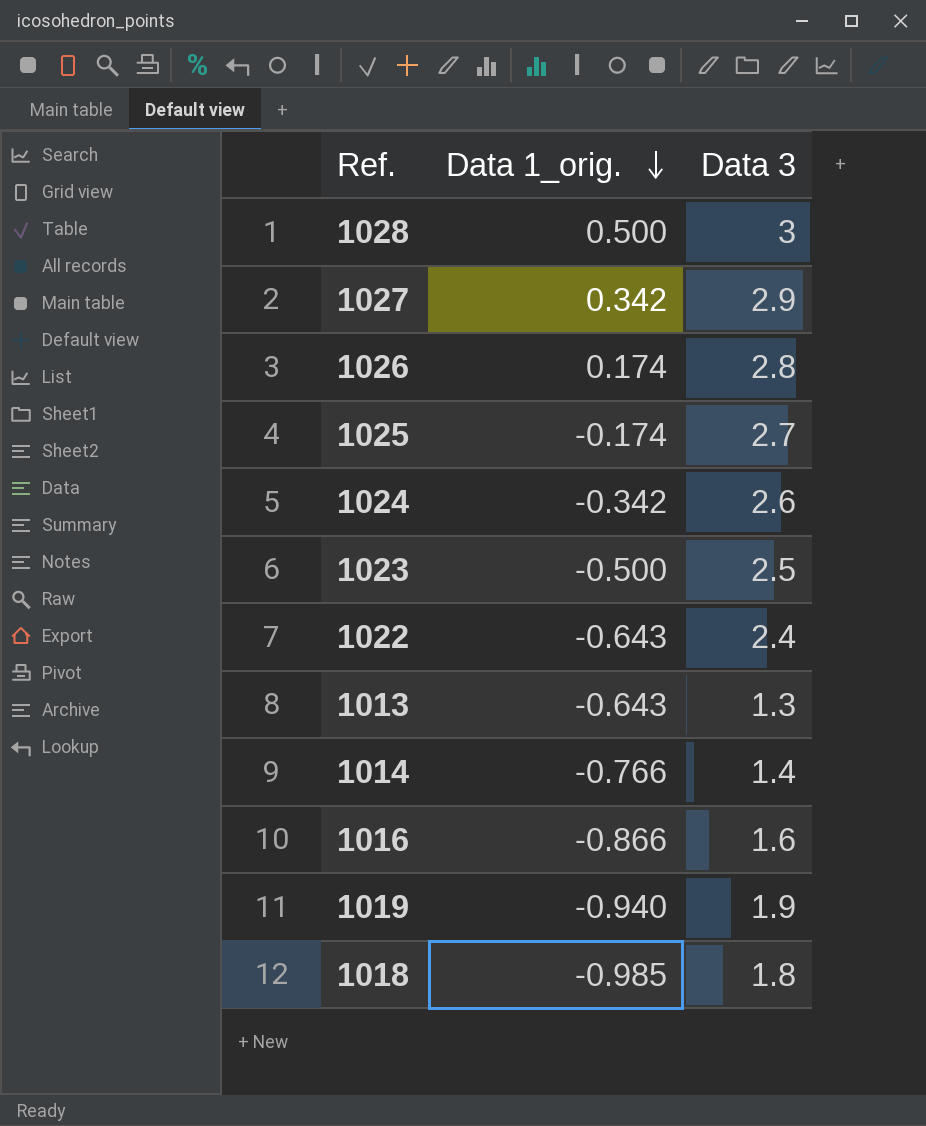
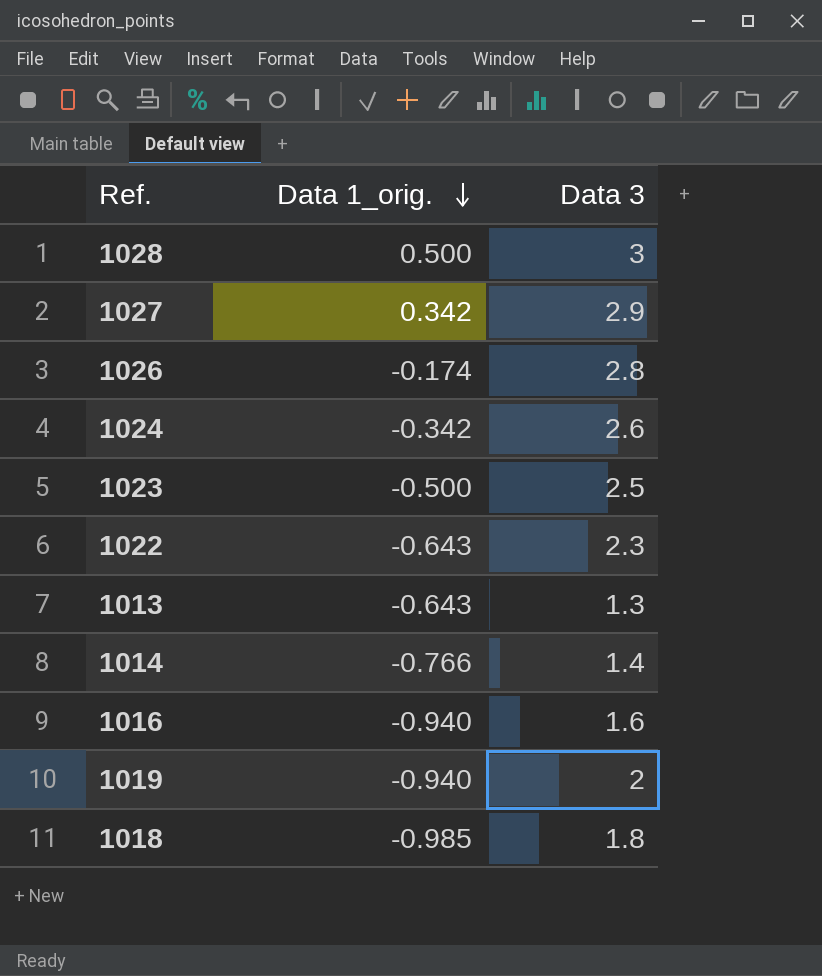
row 1025: -0.174 | 2.7 -> none
1026 | Data 1_orig.: 0.174 -> -0.174
1022 | Data 3: 2.4 -> 2.3
1016 | Data 1_orig.: -0.866 -> -0.940
1019 | Data 3: 1.9 -> 2

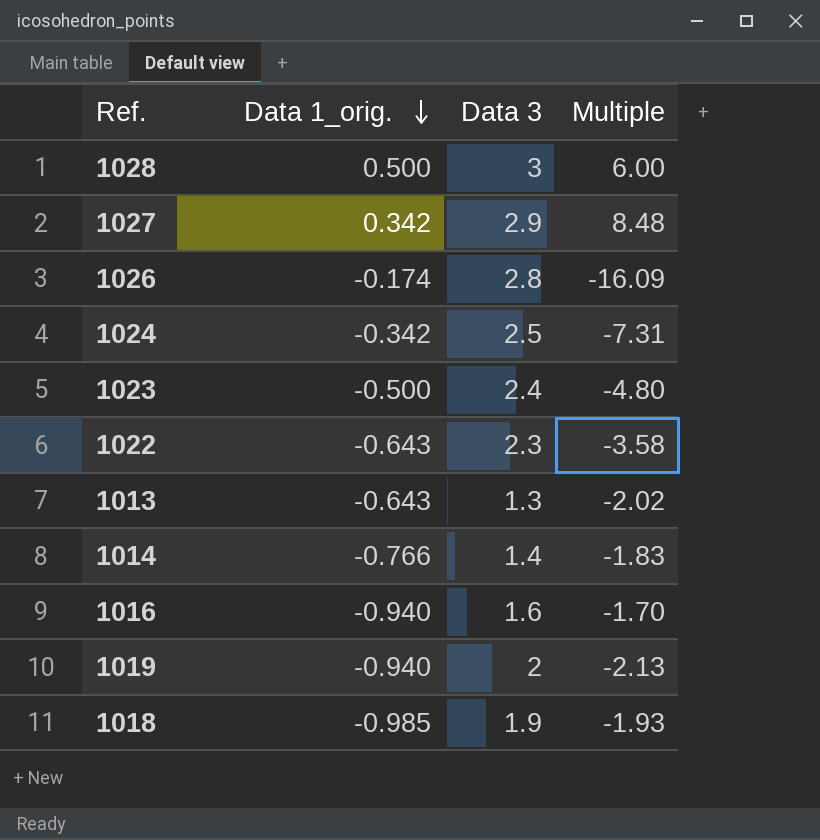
column Multiple | formula: none -> [Data 3] / [Data 1_orig.]
1024 | Data 3: 2.6 -> 2.5
1023 | Data 3: 2.5 -> 2.4
1018 | Data 3: 1.8 -> 1.9

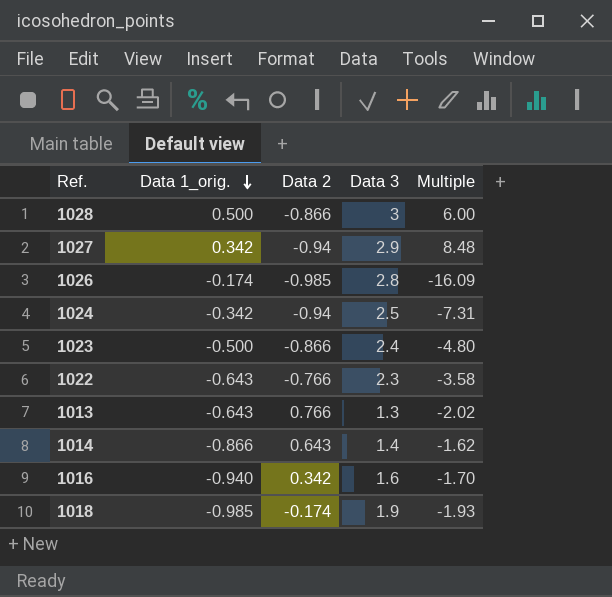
column Data 2 | position: none -> 3
row 1019: -0.940 | 2 | -2.13 -> none
1014 | Data 1_orig.: -0.766 -> -0.866
1014 | Multiple: -1.83 -> -1.62

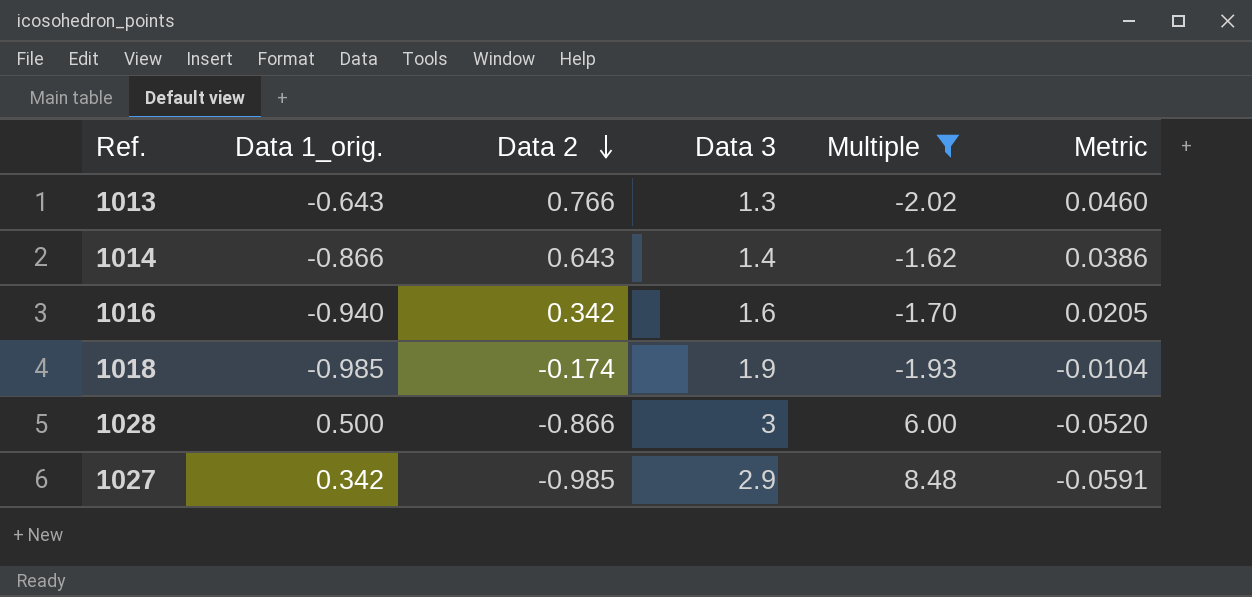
filter: none -> Multiple >= -2.02
row order: Data 1_orig. descending -> Data 2 descending
column Metric | formula: none -> [Data 2] * 0.06
1027 | Data 2: -0.94 -> -0.985

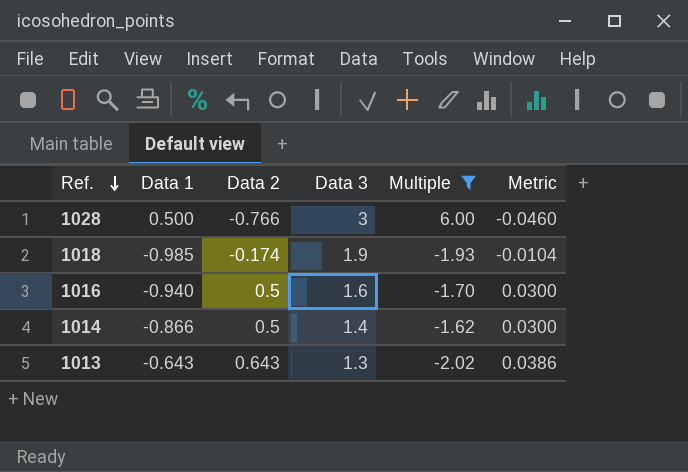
row order: Data 2 descending -> Ref. descending
column name: Data 1_orig. -> Data 1
row 1027: 0.342 | -0.985 | 2.9 | 8.48 | -0.0591 -> none
1028 | Data 2: -0.866 -> -0.766
1028 | Metric: -0.0520 -> -0.0460
1016 | Data 2: 0.342 -> 0.5
1016 | Metric: 0.0205 -> 0.0300
1014 | Data 2: 0.643 -> 0.5
1014 | Metric: 0.0386 -> 0.0300
1013 | Data 2: 0.766 -> 0.643
1013 | Metric: 0.0460 -> 0.0386

